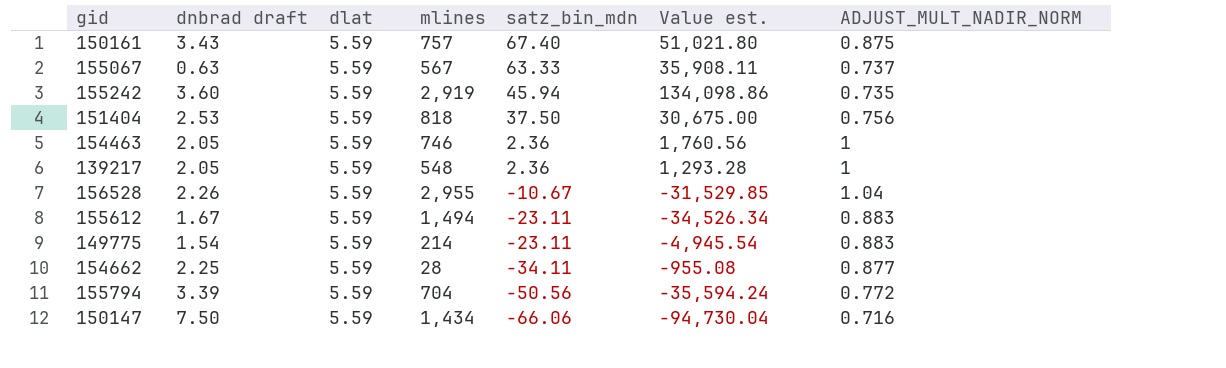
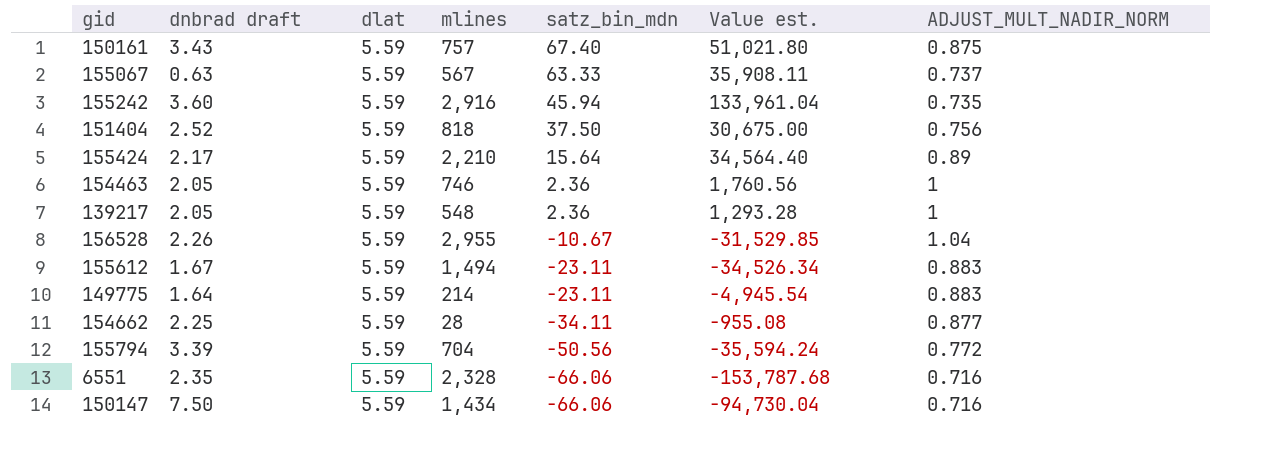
155242 | mlines: 2,919 -> 2,916
155242 | Value est.: 134,098.86 -> 133,961.04
151404 | dnbrad draft: 2.53 -> 2.52
row 155424: none -> 2.17 | 5.59 | 2,210 | 15.64 | 34,564.40 | 0.89
149775 | dnbrad draft: 1.54 -> 1.64
row 6551: none -> 2.35 | 5.59 | 2,328 | -66.06 | -153,787.68 | 0.716

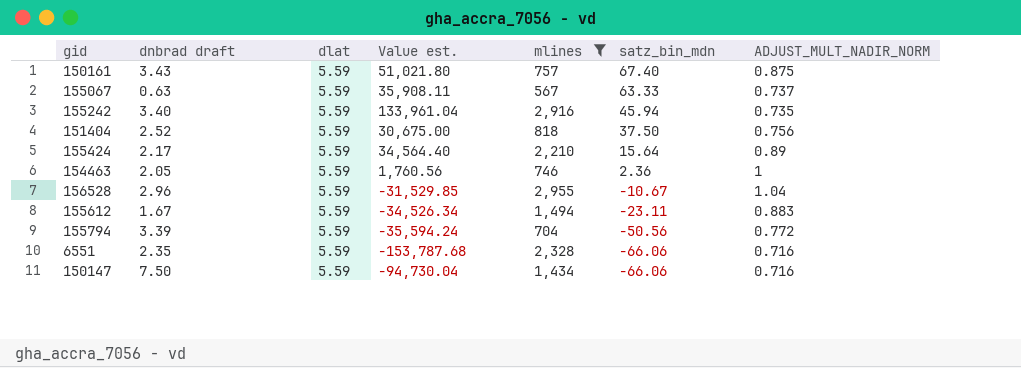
filter: none -> mlines >= 567
column Value est. | position: 6 -> 4
155242 | dnbrad draft: 3.60 -> 3.40
156528 | dnbrad draft: 2.26 -> 2.96

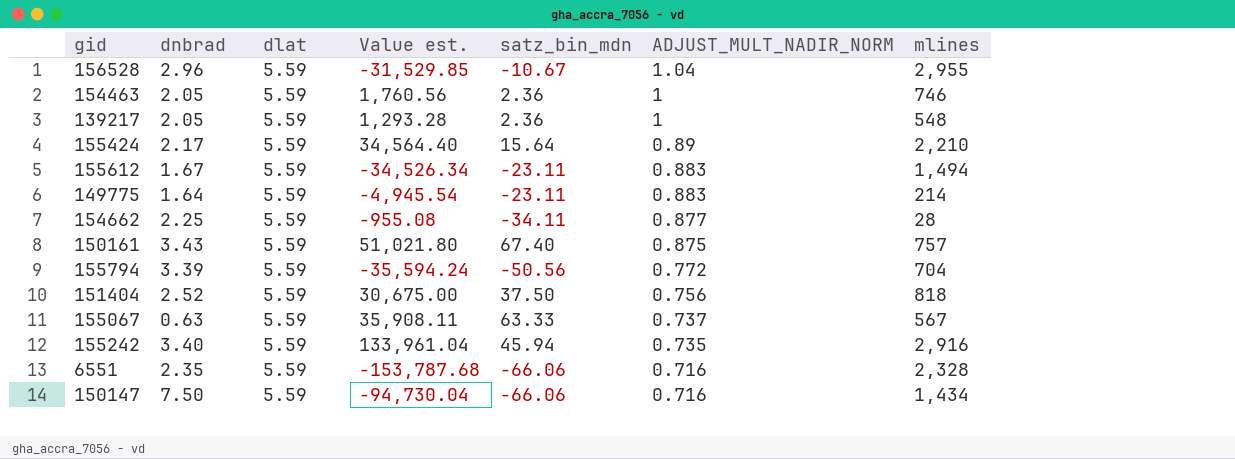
filter: mlines >= 567 -> none
row order: satz_bin_mdn descending -> ADJUST_MULT_NADIR_NORM descending
column name: dnbrad draft -> dnbrad
column mlines | position: 5 -> 7

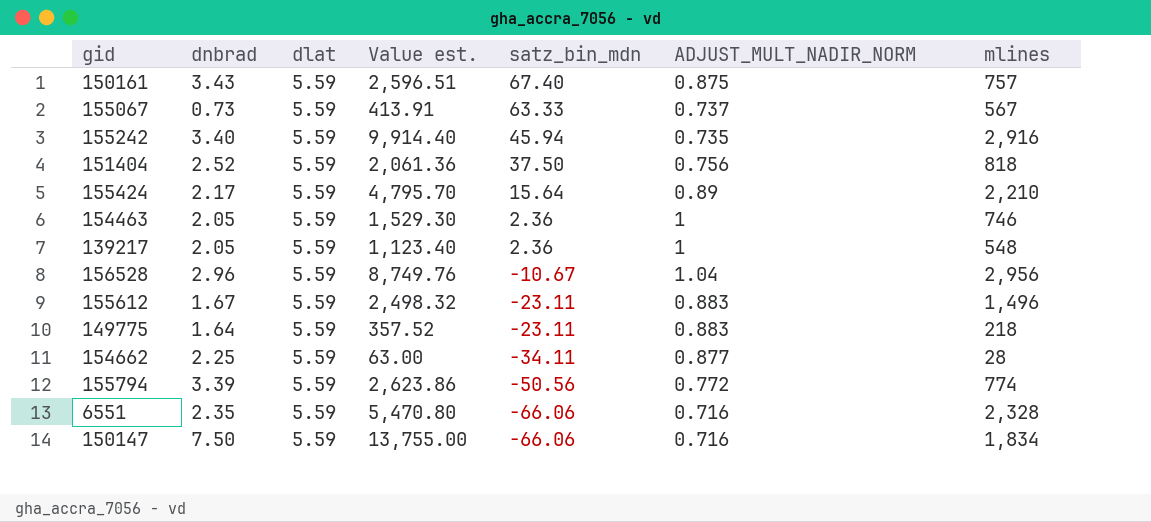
row order: ADJUST_MULT_NADIR_NORM descending -> satz_bin_mdn descending
column Value est. | formula: [satz_bin_mdn] * [mlines] -> [dnbrad] * [mlines]
155067 | dnbrad: 0.63 -> 0.73
156528 | mlines: 2,955 -> 2,956
155612 | mlines: 1,494 -> 1,496
149775 | mlines: 214 -> 218
155794 | mlines: 704 -> 774
150147 | mlines: 1,434 -> 1,834

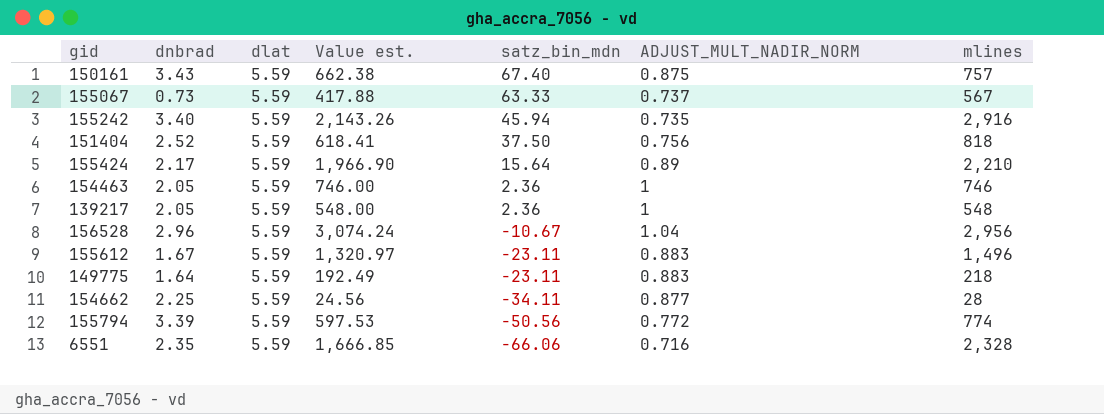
column Value est. | formula: [dnbrad] * [mlines] -> [ADJUST_MULT_NADIR_NORM] * [mlines]
row 150147: 7.50 | 5.59 | 13,755.00 | -66.06 | 0.716 | 1,834 -> none

